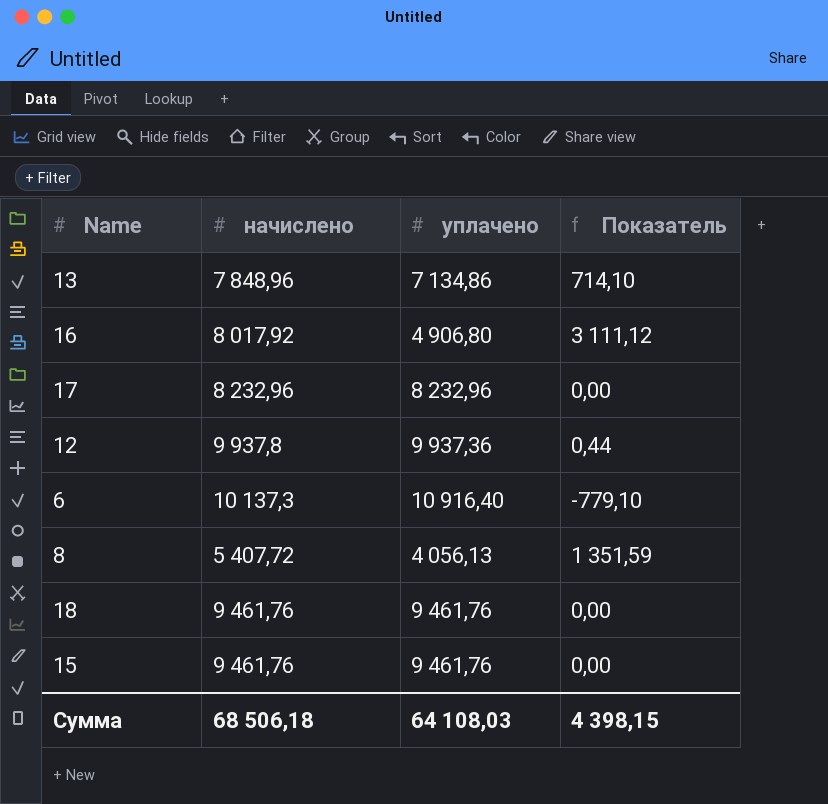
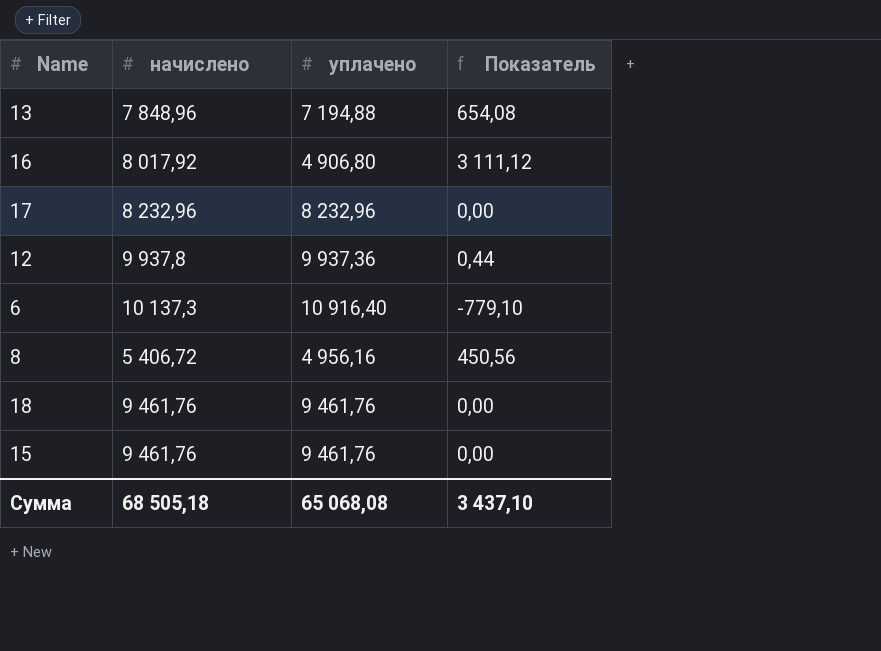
13 | уплачено: 7 134,86 -> 7 194,88
13 | Показатель: 714,10 -> 654,08
8 | начислено: 5 407,72 -> 5 406,72
8 | уплачено: 4 056,13 -> 4 956,16
8 | Показатель: 1 351,59 -> 450,56
Сумма | начислено: 68 506,18 -> 68 505,18
Сумма | уплачено: 64 108,03 -> 65 068,08
Сумма | Показатель: 4 398,15 -> 3 437,10

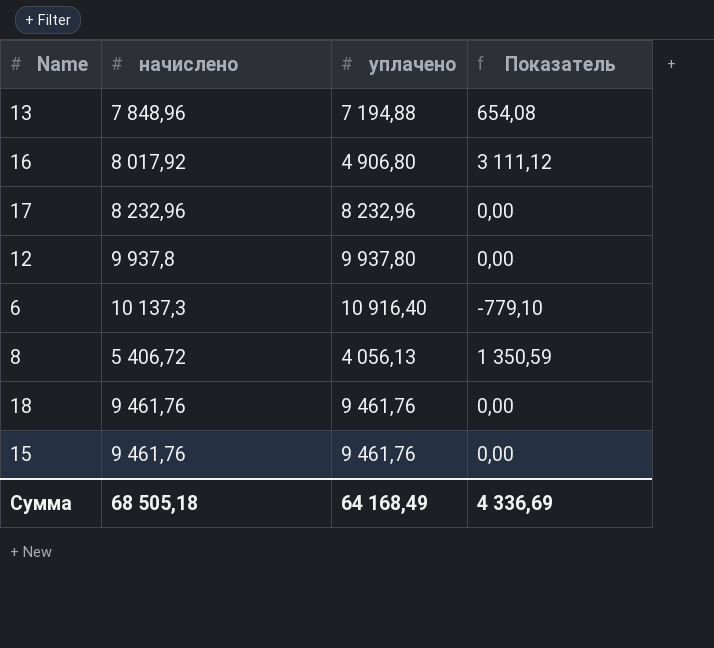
12 | уплачено: 9 937,36 -> 9 937,80
12 | Показатель: 0,44 -> 0,00
8 | уплачено: 4 956,16 -> 4 056,13
8 | Показатель: 450,56 -> 1 350,59
Сумма | уплачено: 65 068,08 -> 64 168,49
Сумма | Показатель: 3 437,10 -> 4 336,69

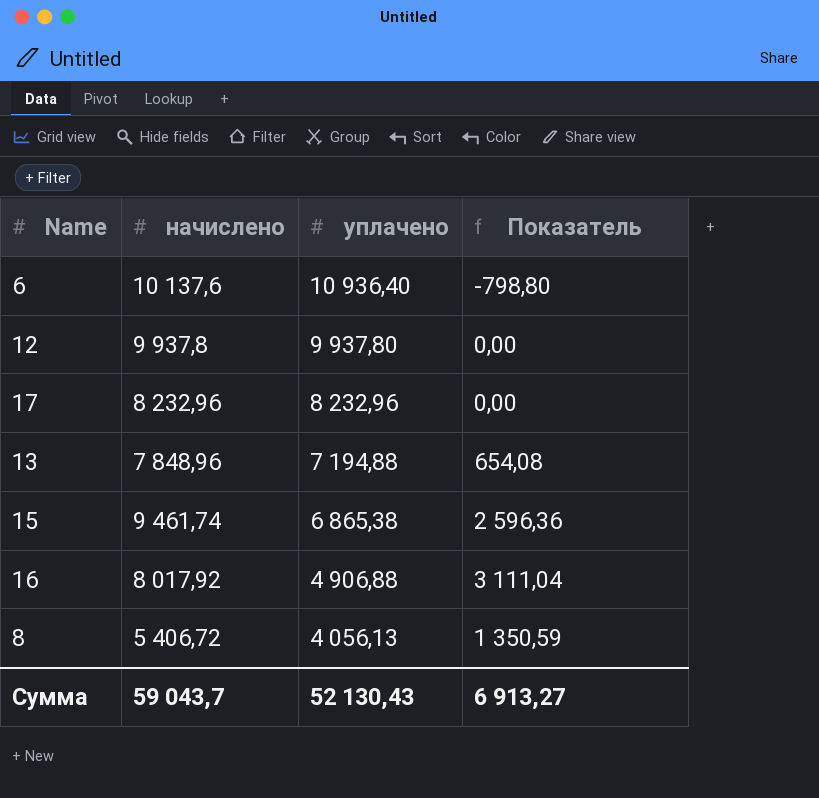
row order: none -> уплачено descending
row 18: 9 461,76 | 9 461,76 | 0,00 -> none
6 | начислено: 10 137,3 -> 10 137,6
6 | уплачено: 10 916,40 -> 10 936,40
6 | Показатель: -779,10 -> -798,80
15 | начислено: 9 461,76 -> 9 461,74
15 | уплачено: 9 461,76 -> 6 865,38
15 | Показатель: 0,00 -> 2 596,36
16 | уплачено: 4 906,80 -> 4 906,88
16 | Показатель: 3 111,12 -> 3 111,04
Сумма | начислено: 68 505,18 -> 59 043,7
Сумма | уплачено: 64 168,49 -> 52 130,43
Сумма | Показатель: 4 336,69 -> 6 913,27

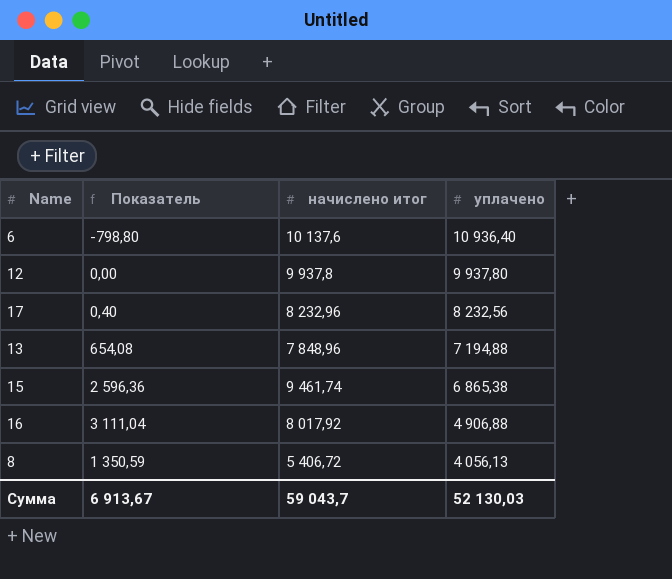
column Показатель | position: 4 -> 2
column name: начислено -> начислено итог
17 | Показатель: 0,00 -> 0,40
17 | уплачено: 8 232,96 -> 8 232,56
Сумма | Показатель: 6 913,27 -> 6 913,67
Сумма | уплачено: 52 130,43 -> 52 130,03

